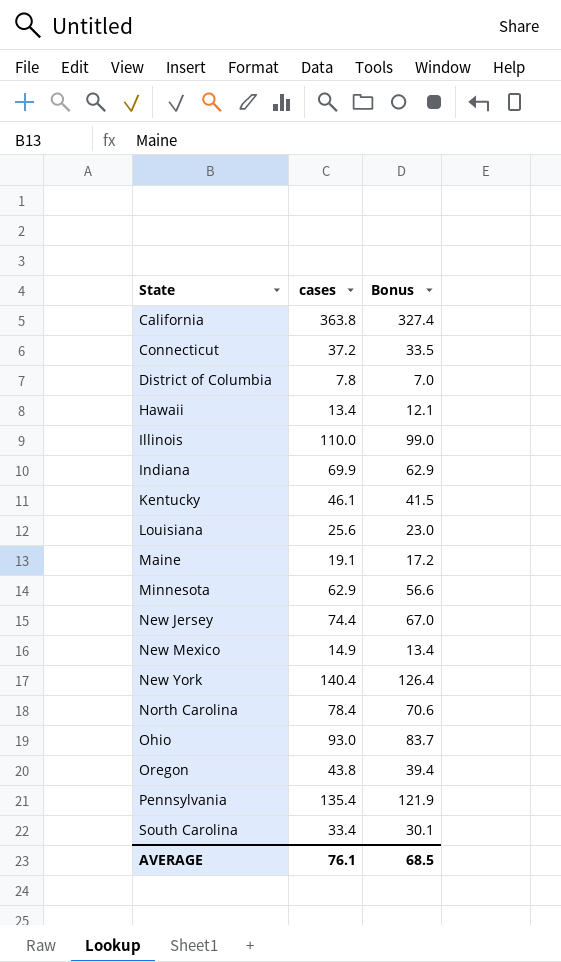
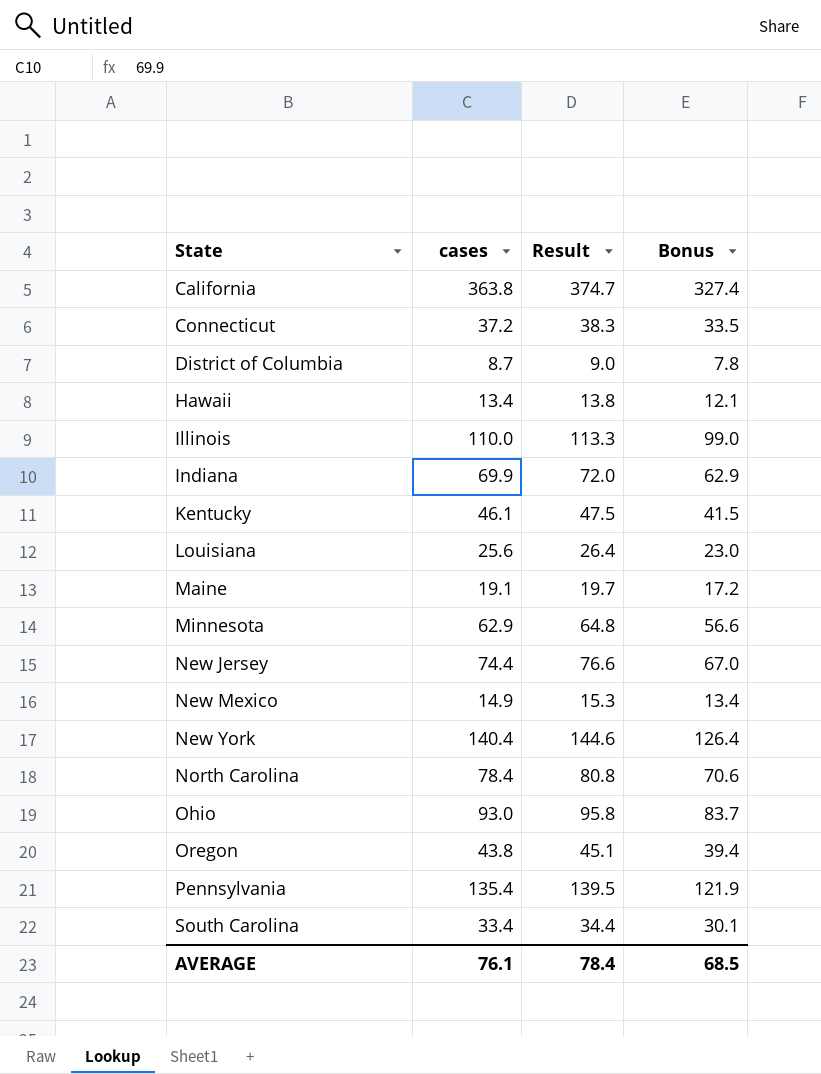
column Result | formula: none -> [cases] * 1.03
District of Columbia | cases: 7.8 -> 8.7
District of Columbia | Bonus: 7.0 -> 7.8

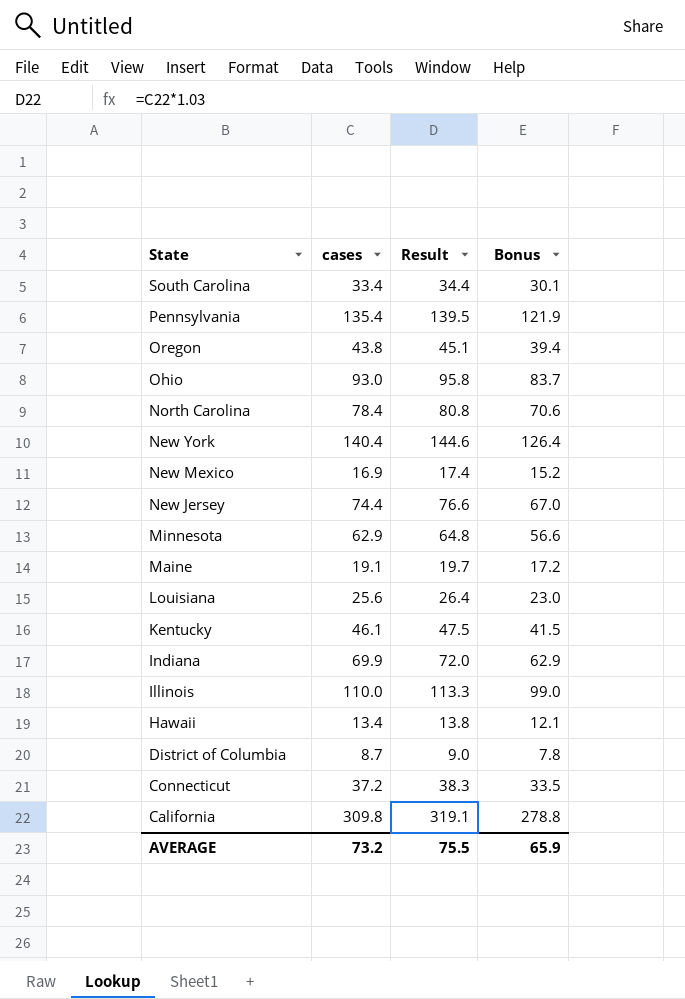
row order: State ascending -> State descending
New Mexico | cases: 14.9 -> 16.9
New Mexico | Result: 15.3 -> 17.4
New Mexico | Bonus: 13.4 -> 15.2
California | cases: 363.8 -> 309.8
California | Result: 374.7 -> 319.1
California | Bonus: 327.4 -> 278.8
AVERAGE | cases: 76.1 -> 73.2
AVERAGE | Result: 78.4 -> 75.5
AVERAGE | Bonus: 68.5 -> 65.9

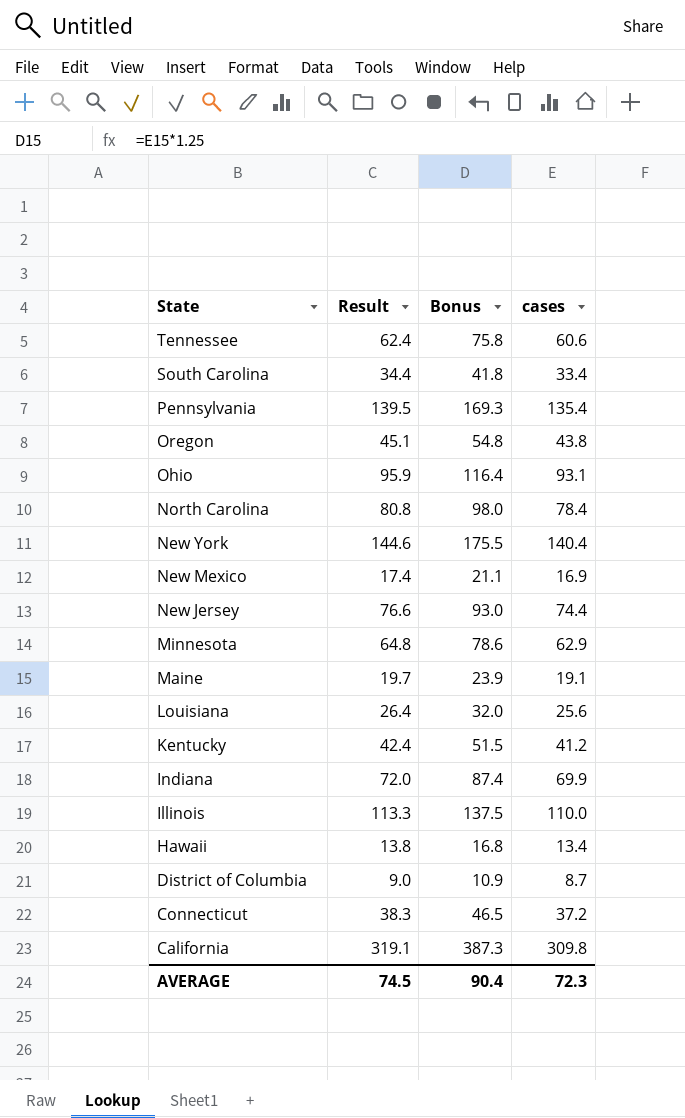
column Bonus | formula: [cases] * 0.9 -> [cases] * 1.25
column cases | position: 2 -> 4
row Tennessee: none -> 62.4 | 75.8 | 60.6
Ohio | Result: 95.8 -> 95.9
Ohio | cases: 93.0 -> 93.1
Kentucky | Result: 47.5 -> 42.4
Kentucky | cases: 46.1 -> 41.2
AVERAGE | Result: 75.5 -> 74.5
AVERAGE | Bonus: 65.9 -> 90.4
AVERAGE | cases: 73.2 -> 72.3

